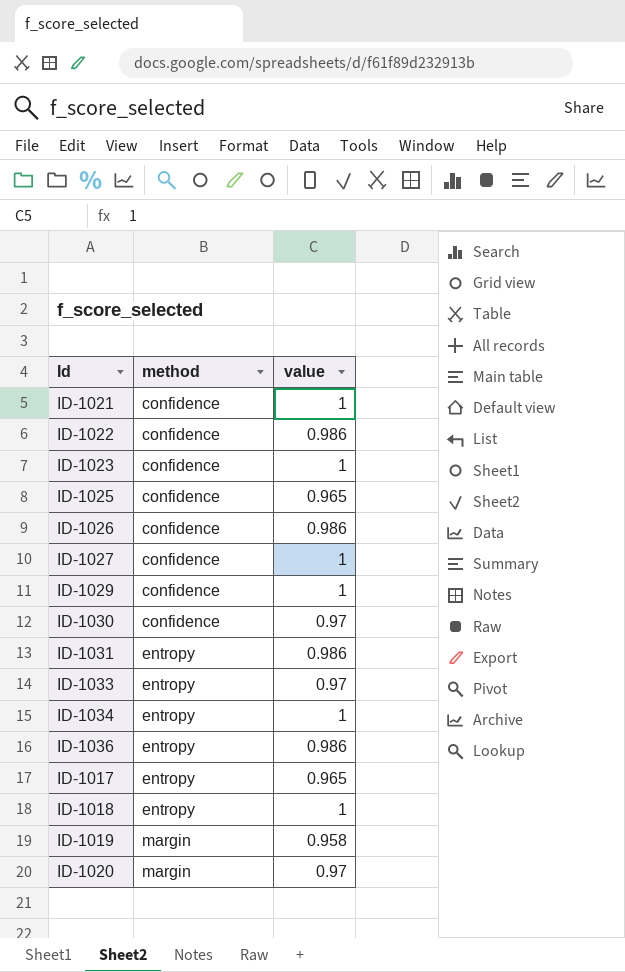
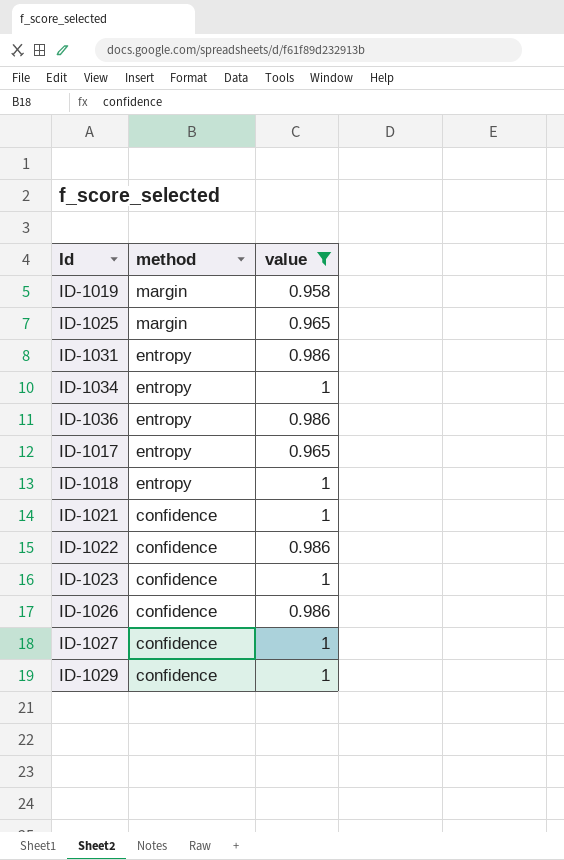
filter: none -> value != 0.97
row order: method ascending -> method descending
ID-1025 | method: confidence -> margin

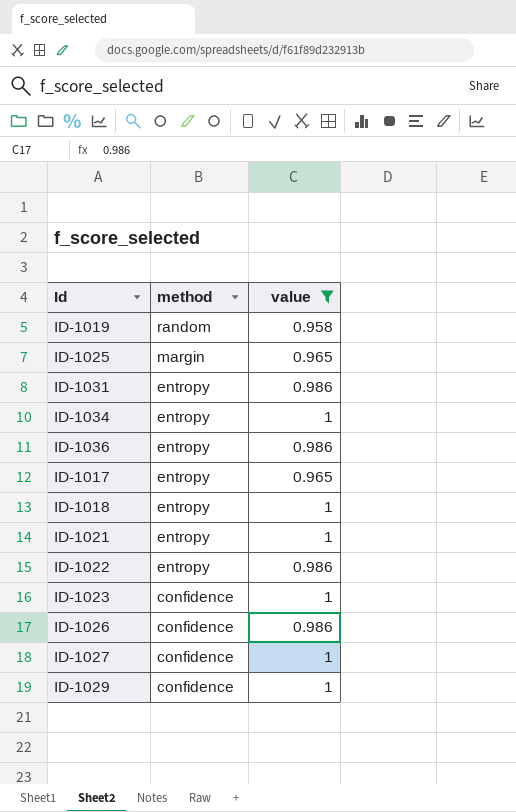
ID-1019 | method: margin -> random
ID-1021 | method: confidence -> entropy
ID-1022 | method: confidence -> entropy

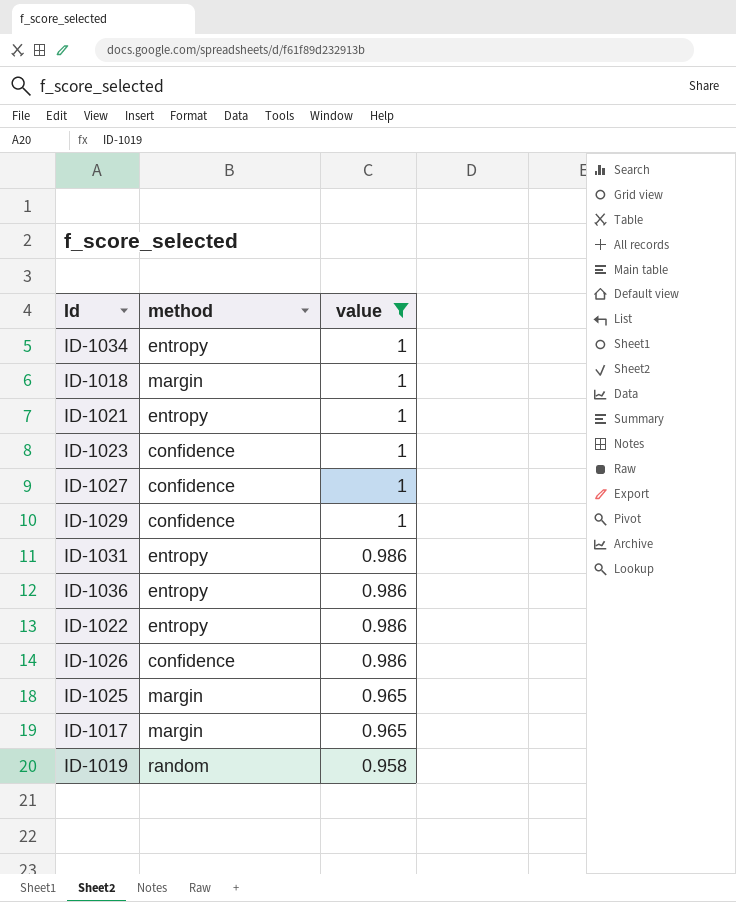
row order: method descending -> value descending
ID-1018 | method: entropy -> margin
ID-1017 | method: entropy -> margin

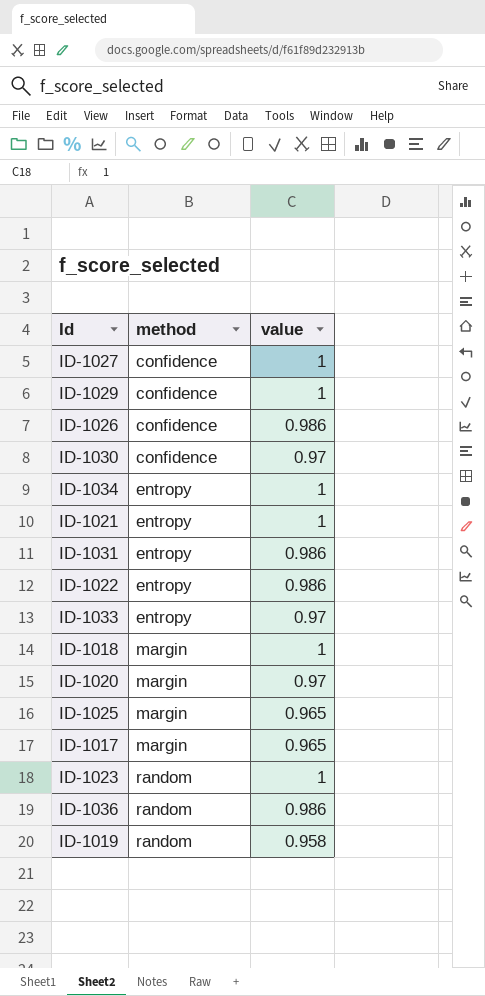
filter: value != 0.97 -> none
row order: value descending -> method ascending
ID-1023 | method: confidence -> random
ID-1036 | method: entropy -> random

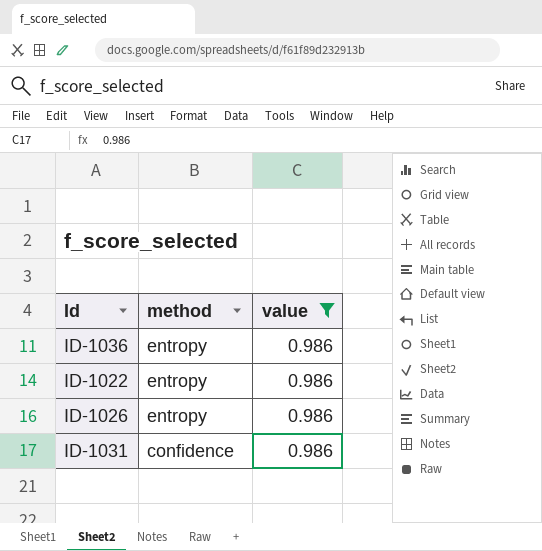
filter: none -> value = 0.986
row order: method ascending -> method descending
ID-1036 | method: random -> entropy
ID-1026 | method: confidence -> entropy
ID-1031 | method: entropy -> confidence

